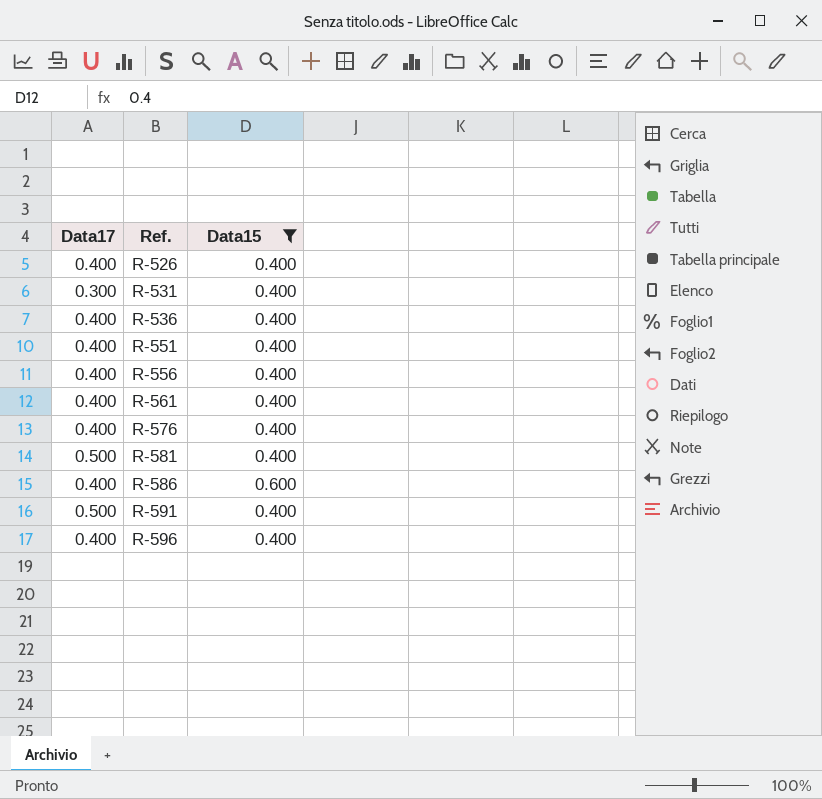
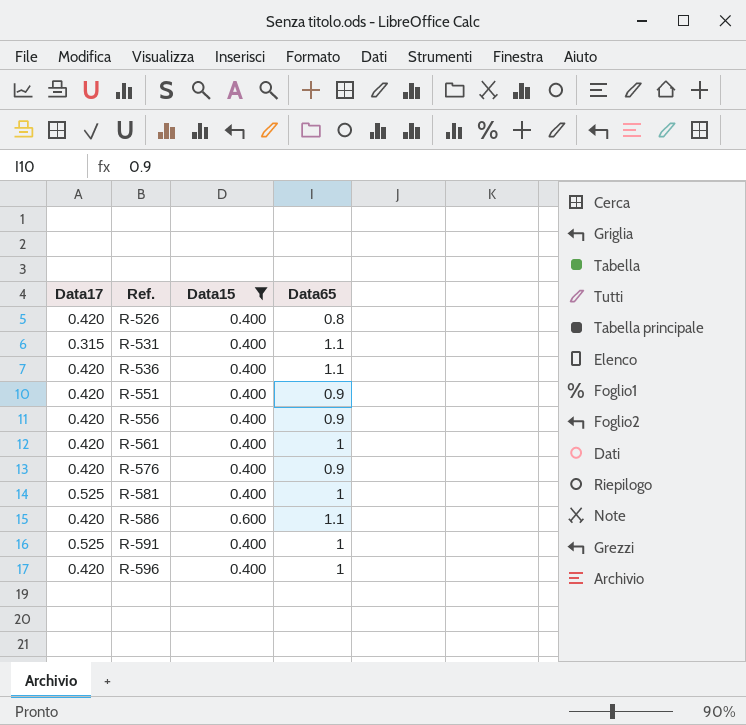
column Data65 | position: none -> 4
R-526 | Data17: 0.400 -> 0.420
R-531 | Data17: 0.300 -> 0.315
R-536 | Data17: 0.400 -> 0.420
R-551 | Data17: 0.400 -> 0.420
R-556 | Data17: 0.400 -> 0.420
R-561 | Data17: 0.400 -> 0.420
R-576 | Data17: 0.400 -> 0.420
R-581 | Data17: 0.500 -> 0.525
R-586 | Data17: 0.400 -> 0.420
R-591 | Data17: 0.500 -> 0.525
R-596 | Data17: 0.400 -> 0.420

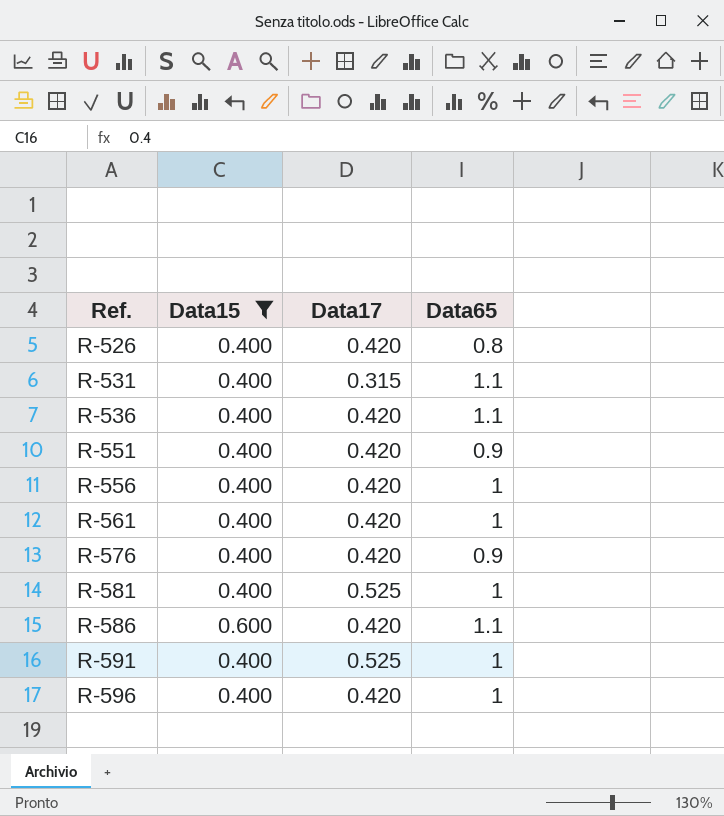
column Data17 | position: 1 -> 3
R-556 | Data65: 0.9 -> 1

